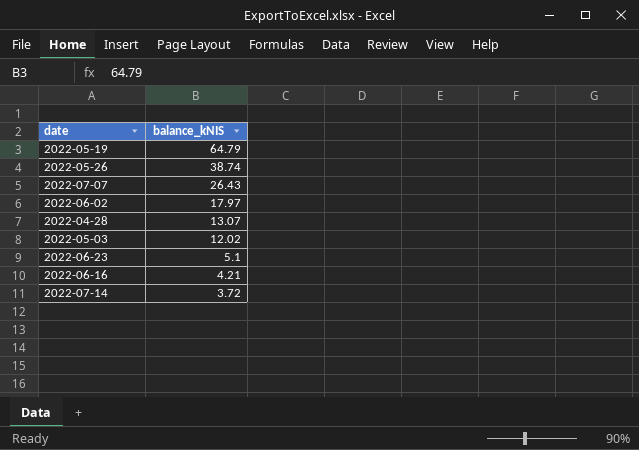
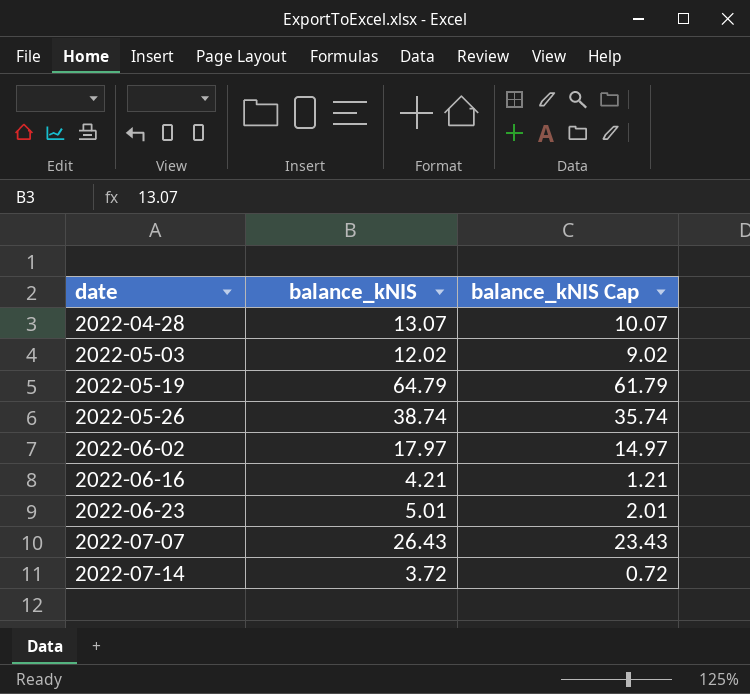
row order: balance_kNIS descending -> date ascending
column balance_kNIS Cap | formula: none -> [balance_kNIS] - 3
2022-06-23 | balance_kNIS: 5.1 -> 5.01

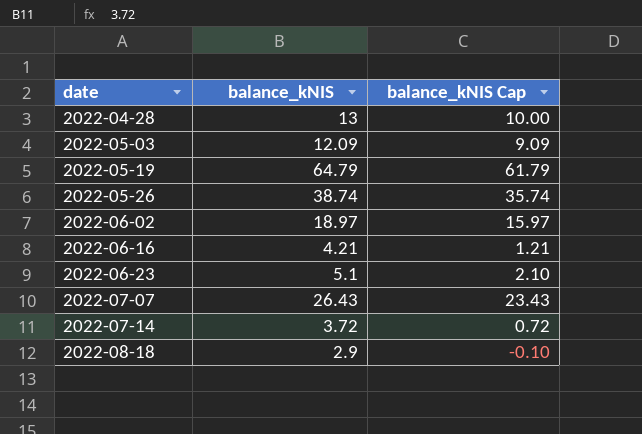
2022-04-28 | balance_kNIS: 13.07 -> 13
2022-04-28 | balance_kNIS Cap: 10.07 -> 10.00
2022-05-03 | balance_kNIS: 12.02 -> 12.09
2022-05-03 | balance_kNIS Cap: 9.02 -> 9.09
2022-06-02 | balance_kNIS: 17.97 -> 18.97
2022-06-02 | balance_kNIS Cap: 14.97 -> 15.97
2022-06-23 | balance_kNIS: 5.01 -> 5.1
2022-06-23 | balance_kNIS Cap: 2.01 -> 2.10
row 2022-08-18: none -> 2.9 | -0.10

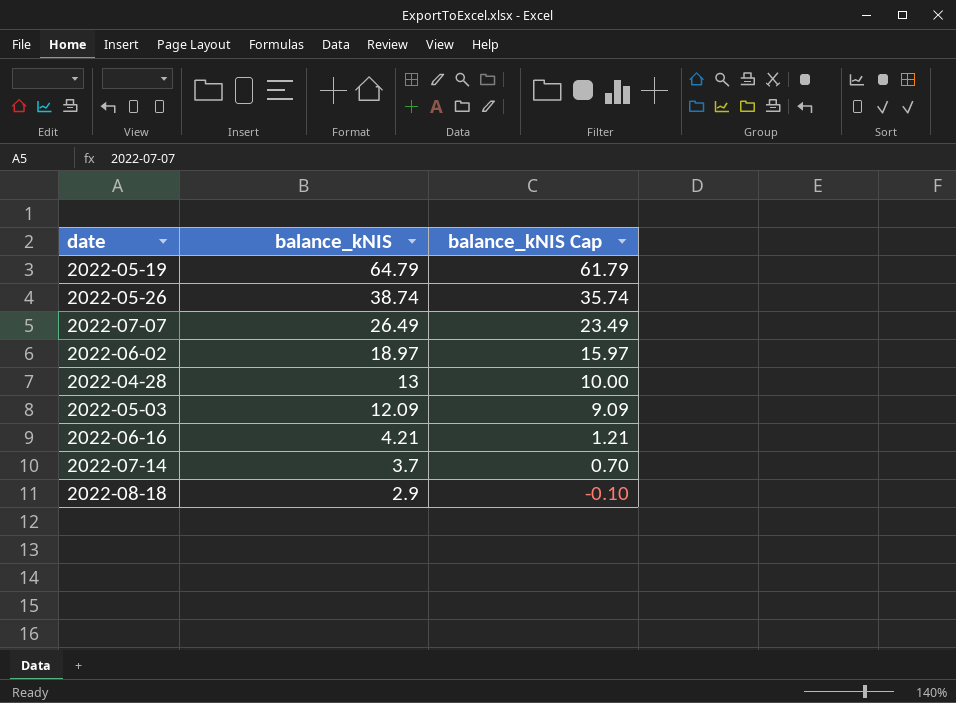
row order: date ascending -> balance_kNIS descending
row 2022-06-23: 5.1 | 2.10 -> none
2022-07-07 | balance_kNIS: 26.43 -> 26.49
2022-07-07 | balance_kNIS Cap: 23.43 -> 23.49
2022-07-14 | balance_kNIS: 3.72 -> 3.7
2022-07-14 | balance_kNIS Cap: 0.72 -> 0.70

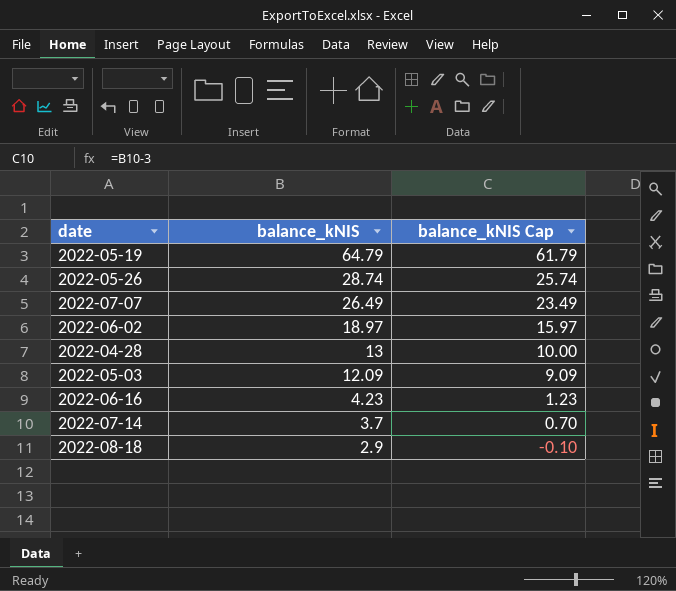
2022-05-26 | balance_kNIS: 38.74 -> 28.74
2022-05-26 | balance_kNIS Cap: 35.74 -> 25.74
2022-06-16 | balance_kNIS: 4.21 -> 4.23
2022-06-16 | balance_kNIS Cap: 1.21 -> 1.23

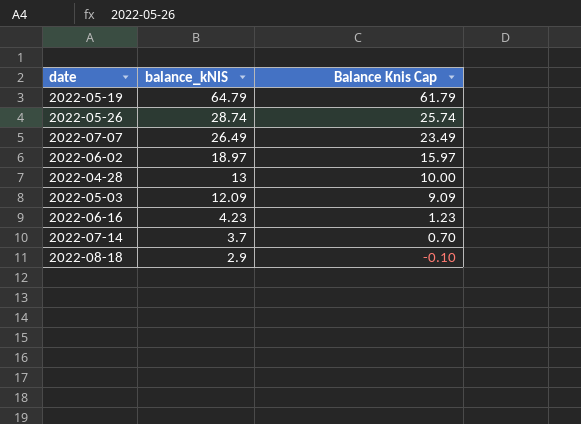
column name: balance_kNIS Cap -> Balance Knis Cap

